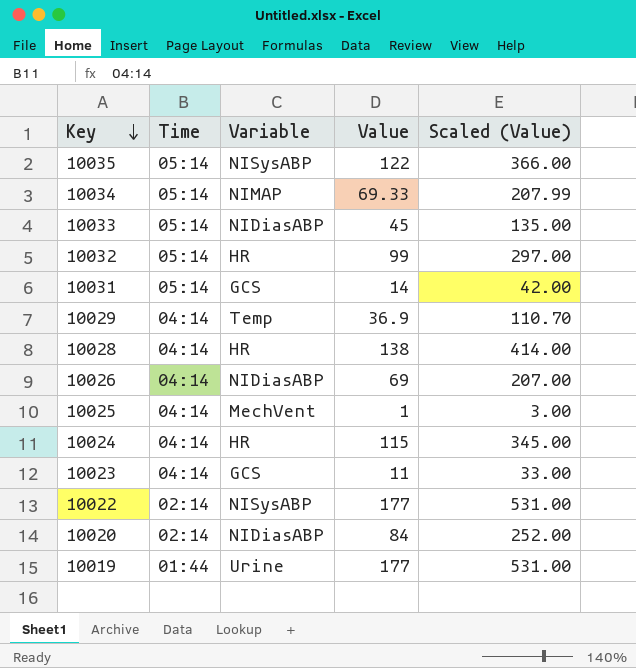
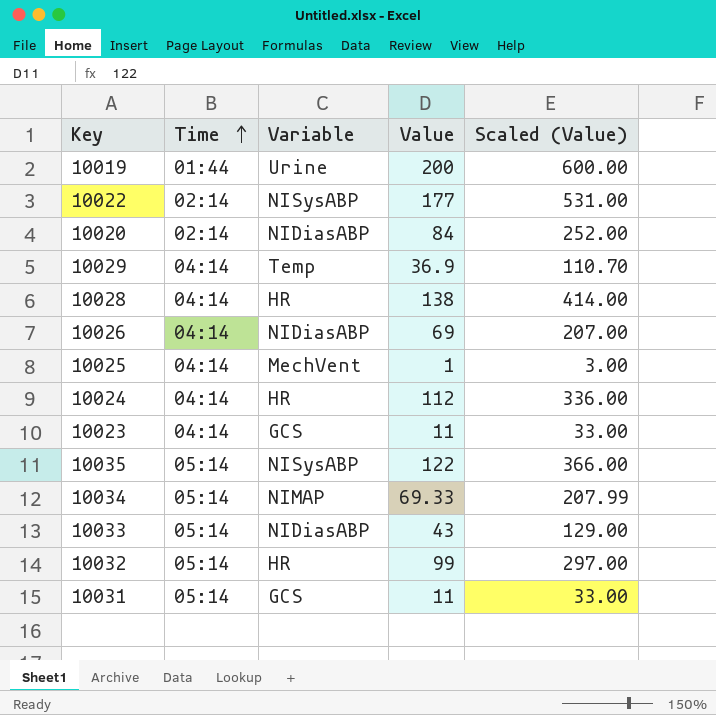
row order: Key descending -> Time ascending
10019 | Value: 177 -> 200
10019 | Scaled (Value): 531.00 -> 600.00
10024 | Value: 115 -> 112
10024 | Scaled (Value): 345.00 -> 336.00
10033 | Value: 45 -> 43
10033 | Scaled (Value): 135.00 -> 129.00
10031 | Value: 14 -> 11
10031 | Scaled (Value): 42.00 -> 33.00

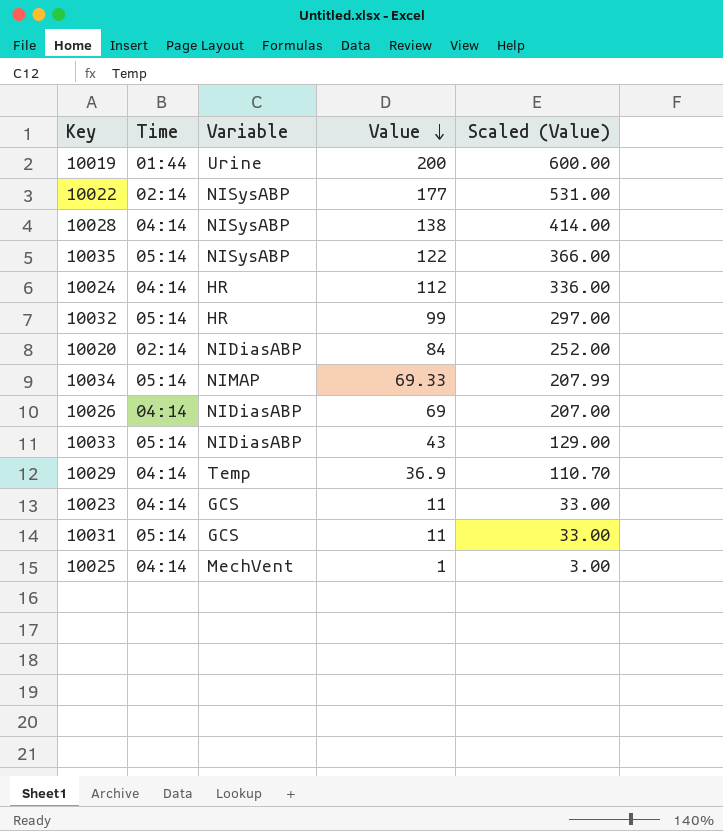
row order: Time ascending -> Value descending
10028 | Variable: HR -> NISysABP

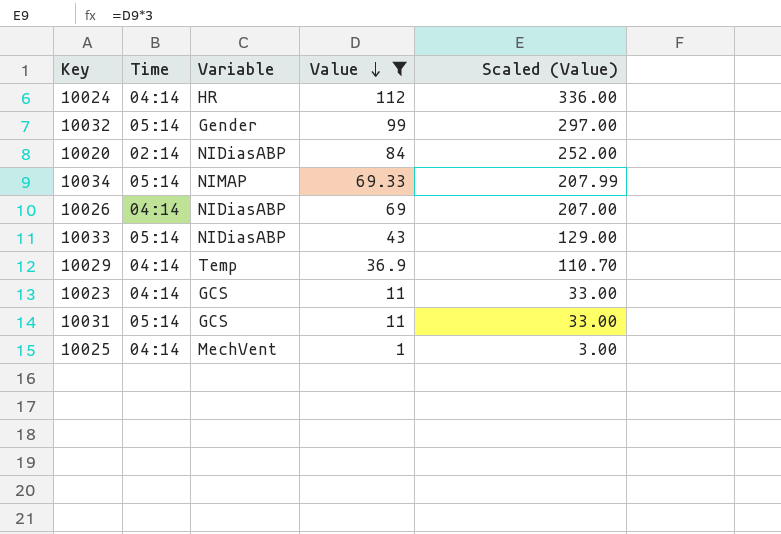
filter: none -> Value <= 112
10032 | Variable: HR -> Gender

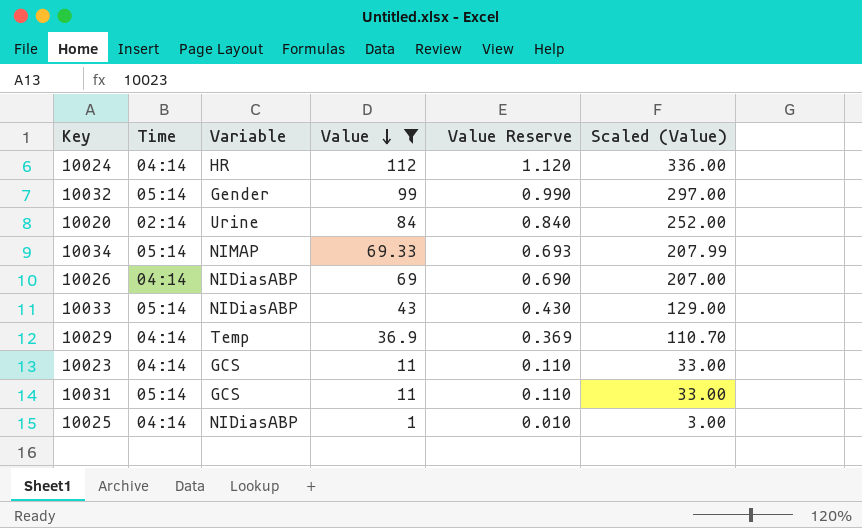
column Value Reserve | formula: none -> [Value] * 0.01
10020 | Variable: NIDiasABP -> Urine
10025 | Variable: MechVent -> NIDiasABP

